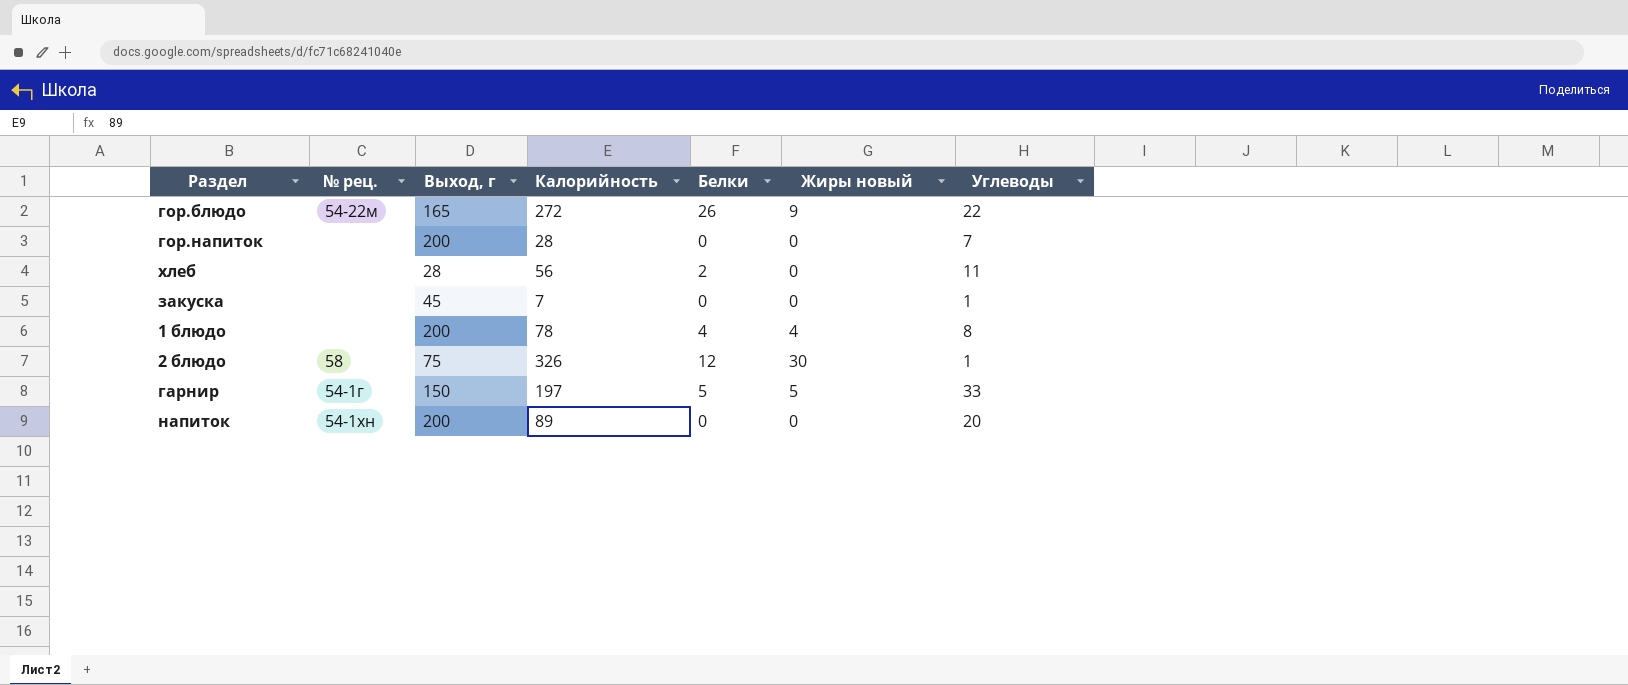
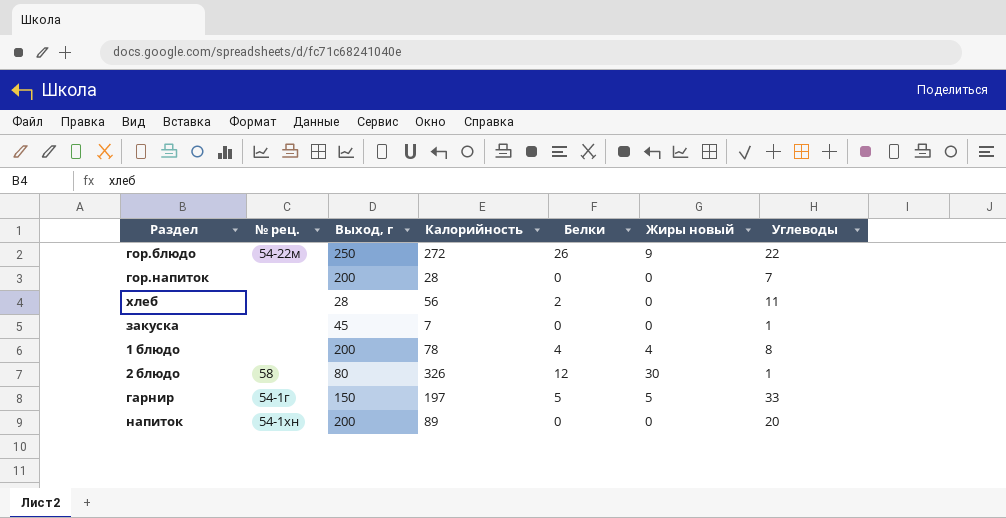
гор.блюдо | Выход, г: 165 -> 250
2 блюдо | Выход, г: 75 -> 80

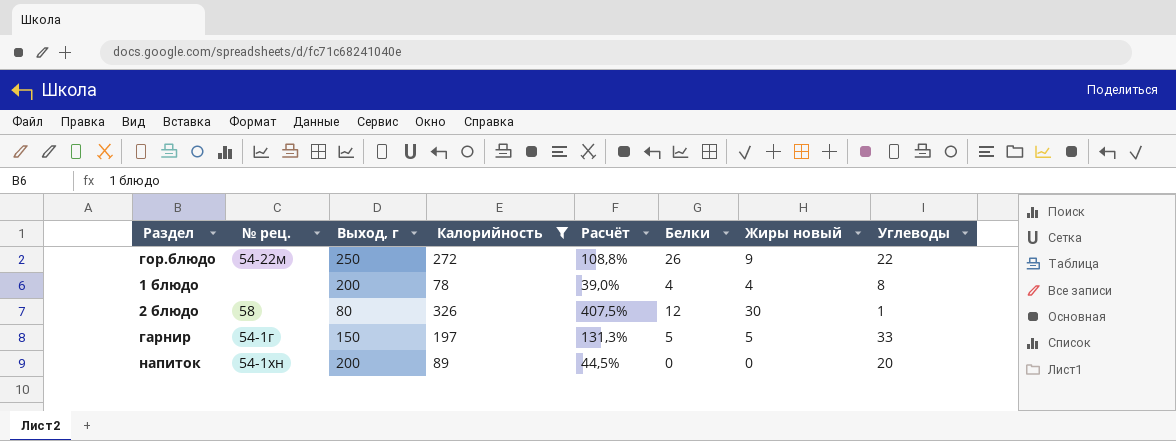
filter: none -> Калорийность >= 78
column Расчёт | formula: none -> [Калорийность] / [Выход, г]

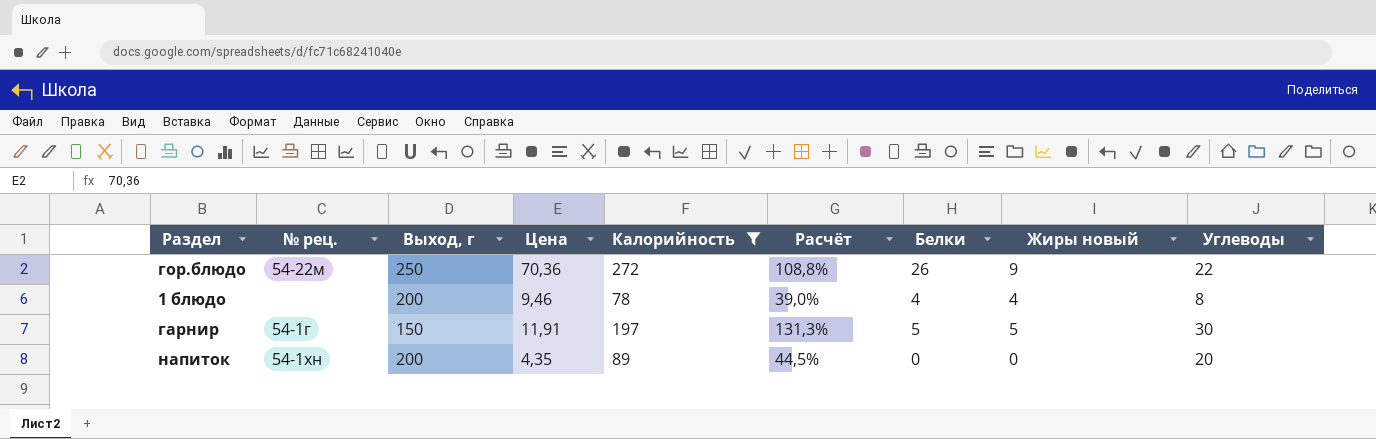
column Цена | position: none -> 4
row 2 блюдо: 58 | 80 | 326 | 407,5% | 12 | 30 | 1 -> none
гарнир | Углеводы: 33 -> 30

